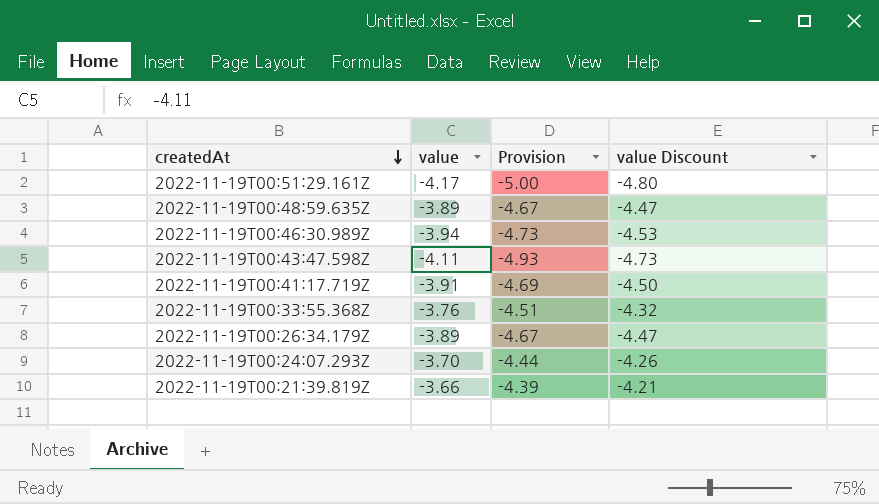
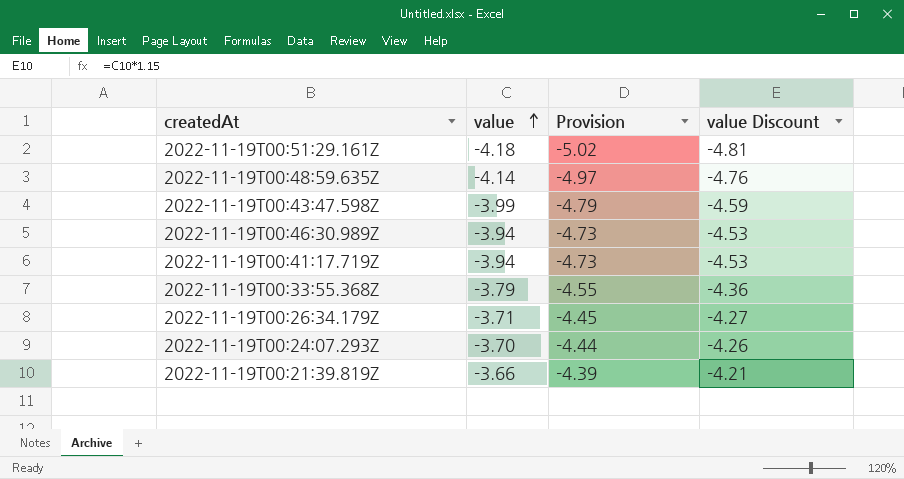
row order: createdAt descending -> value ascending
2022-11-19T00:51:29.161Z | value: -4.17 -> -4.18
2022-11-19T00:51:29.161Z | Provision: -5.00 -> -5.02
2022-11-19T00:51:29.161Z | value Discount: -4.80 -> -4.81
2022-11-19T00:48:59.635Z | value: -3.89 -> -4.14
2022-11-19T00:48:59.635Z | Provision: -4.67 -> -4.97
2022-11-19T00:48:59.635Z | value Discount: -4.47 -> -4.76
2022-11-19T00:43:47.598Z | value: -4.11 -> -3.99
2022-11-19T00:43:47.598Z | Provision: -4.93 -> -4.79
2022-11-19T00:43:47.598Z | value Discount: -4.73 -> -4.59
2022-11-19T00:41:17.719Z | value: -3.91 -> -3.94
2022-11-19T00:41:17.719Z | Provision: -4.69 -> -4.73
2022-11-19T00:41:17.719Z | value Discount: -4.50 -> -4.53
2022-11-19T00:33:55.368Z | value: -3.76 -> -3.79
2022-11-19T00:33:55.368Z | Provision: -4.51 -> -4.55
2022-11-19T00:33:55.368Z | value Discount: -4.32 -> -4.36
2022-11-19T00:26:34.179Z | value: -3.89 -> -3.71
2022-11-19T00:26:34.179Z | Provision: -4.67 -> -4.45
2022-11-19T00:26:34.179Z | value Discount: -4.47 -> -4.27

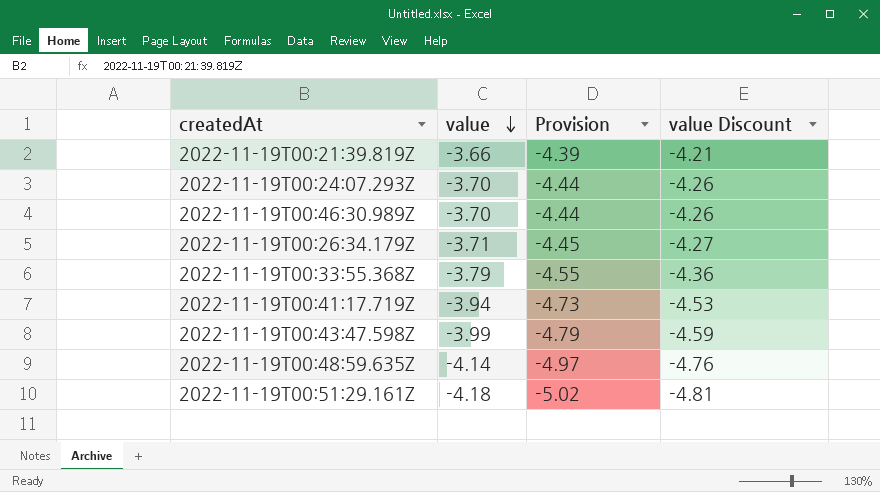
row order: value ascending -> value descending
2022-11-19T00:46:30.989Z | value: -3.94 -> -3.70
2022-11-19T00:46:30.989Z | Provision: -4.73 -> -4.44
2022-11-19T00:46:30.989Z | value Discount: -4.53 -> -4.26

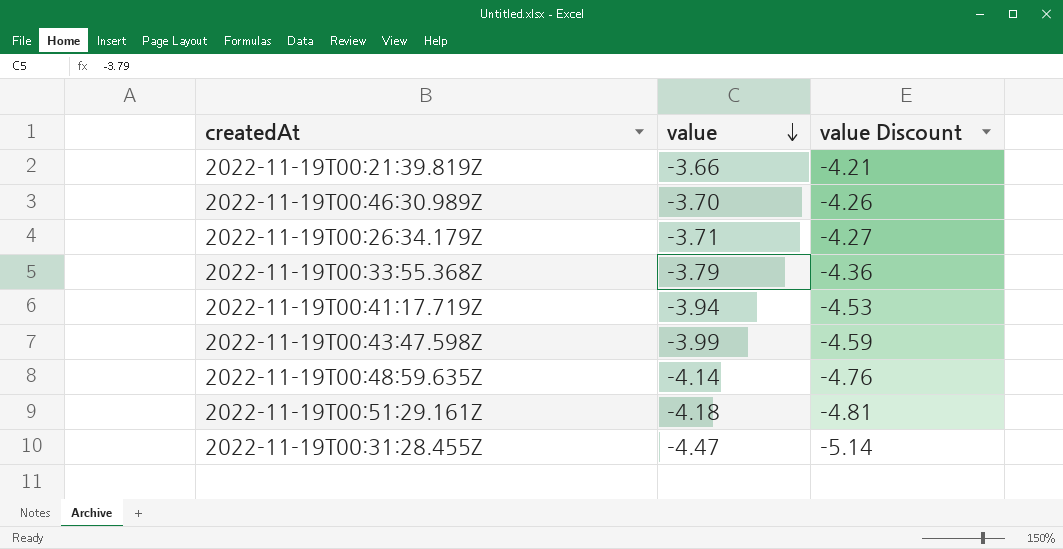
column Provision | formula: [value] * 1.2 -> none
row 2022-11-19T00:24:07.293Z: -3.70 | -4.44 | -4.26 -> none
row 2022-11-19T00:31:28.455Z: none -> -4.47 | -5.14

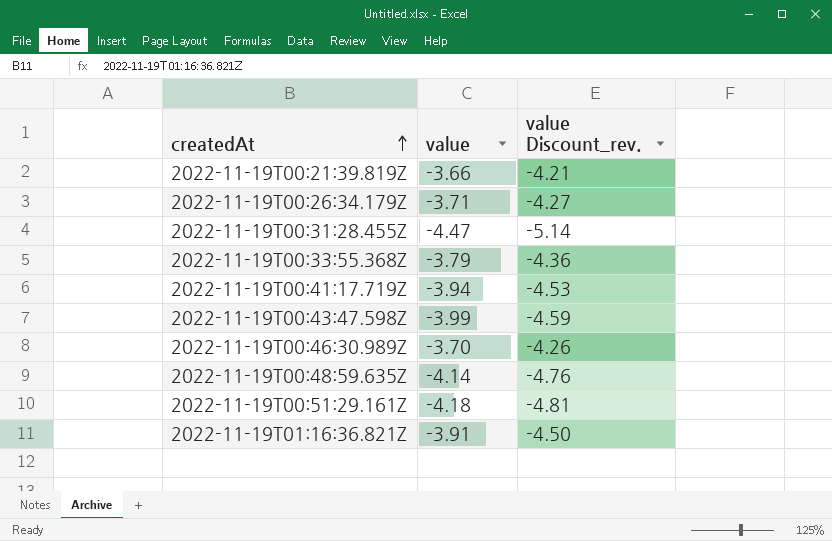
row order: value descending -> createdAt ascending
column name: value Discount -> value Discount_rev.
row 2022-11-19T01:16:36.821Z: none -> -3.91 | -4.50

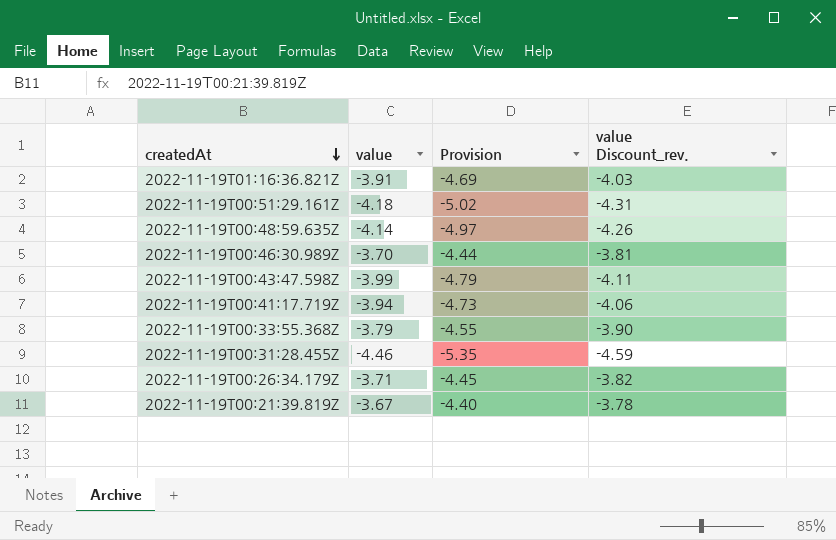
row order: createdAt ascending -> createdAt descending
column Provision | formula: none -> [value] * 1.2
column value Discount_rev. | formula: [value] * 1.15 -> [value] * 1.03
2022-11-19T00:31:28.455Z | value: -4.47 -> -4.46
2022-11-19T00:21:39.819Z | value: -3.66 -> -3.67

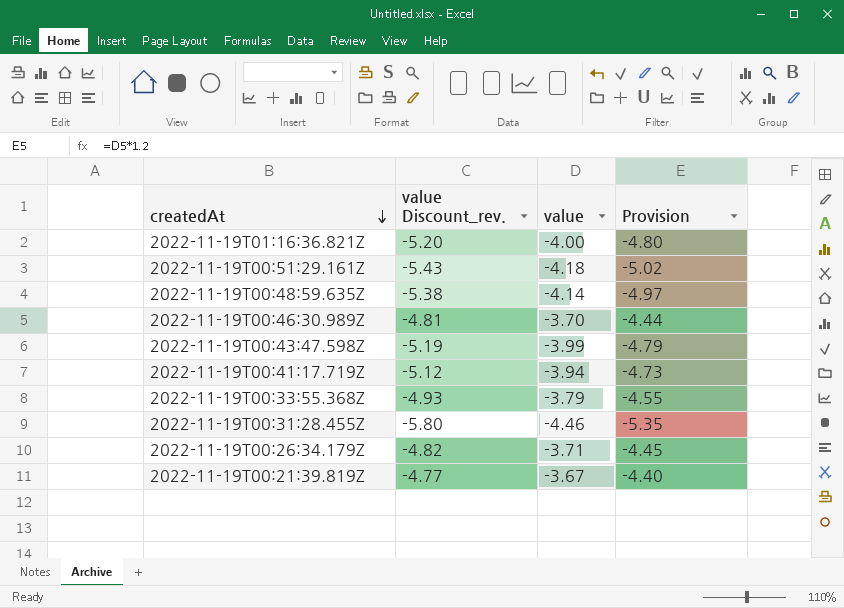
column value Discount_rev. | formula: [value] * 1.03 -> [value] * 1.3
column value Discount_rev. | position: 4 -> 2
2022-11-19T01:16:36.821Z | value: -3.91 -> -4.00
2022-11-19T01:16:36.821Z | Provision: -4.69 -> -4.80

